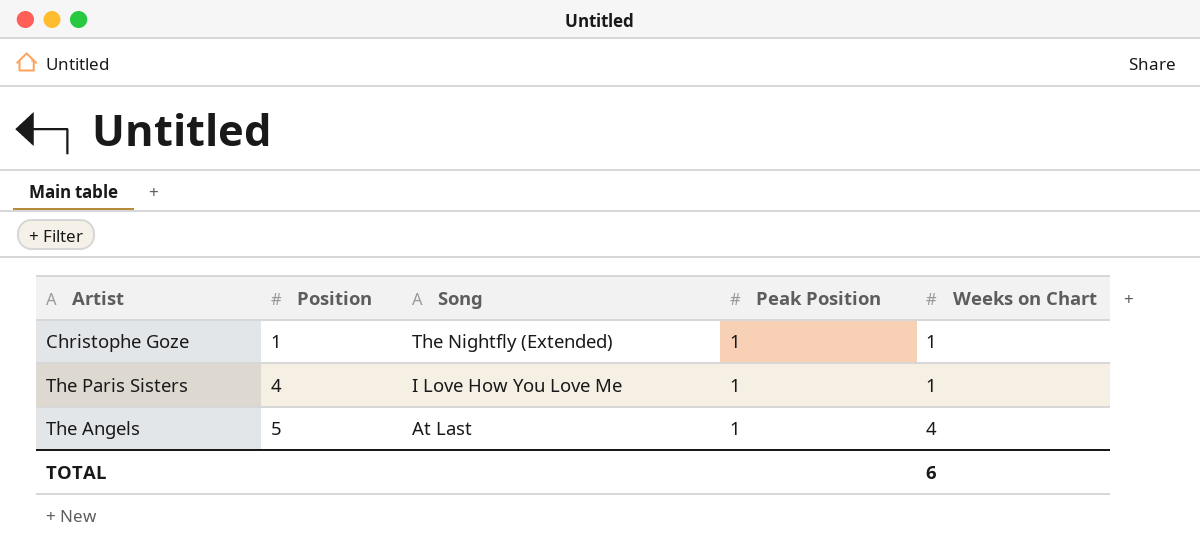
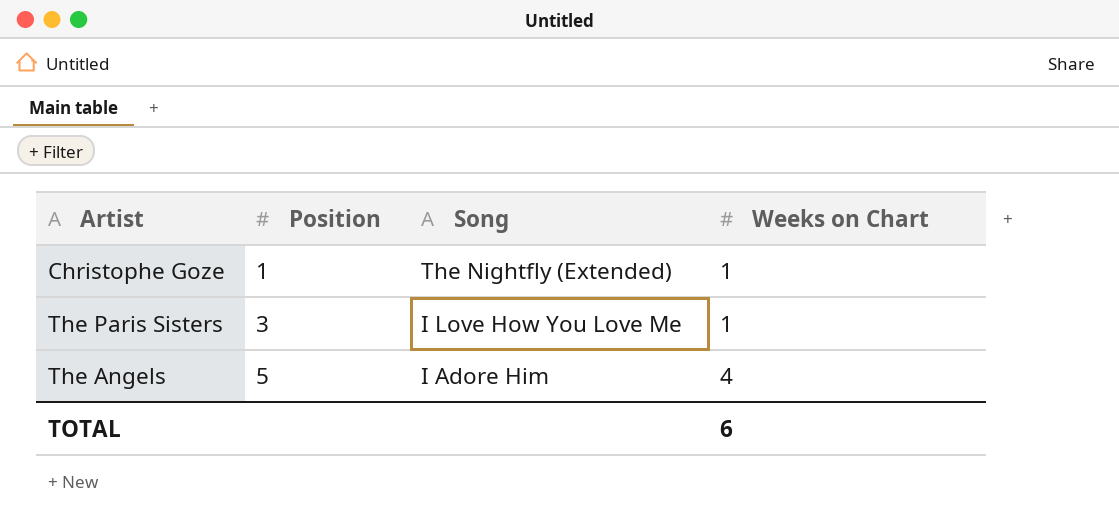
column Peak Position | position: 4 -> none
The Paris Sisters | Position: 4 -> 3
The Angels | Song: At Last -> I Adore Him

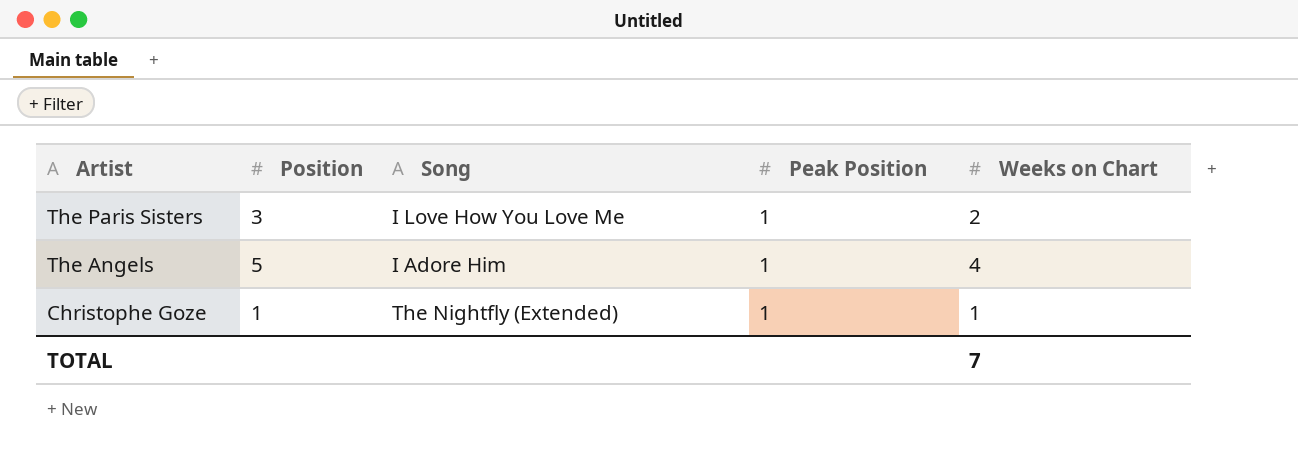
row order: Position ascending -> Artist descending
column Peak Position | position: none -> 4
The Paris Sisters | Weeks on Chart: 1 -> 2
TOTAL | Weeks on Chart: 6 -> 7

